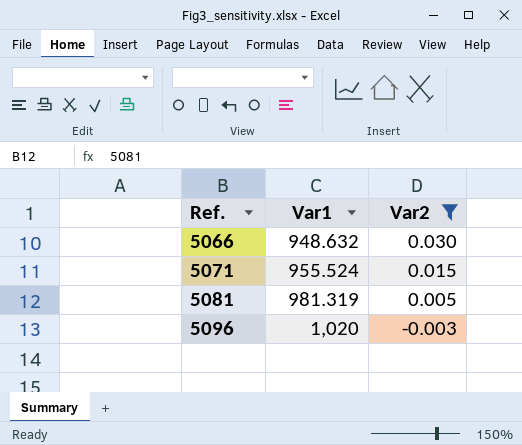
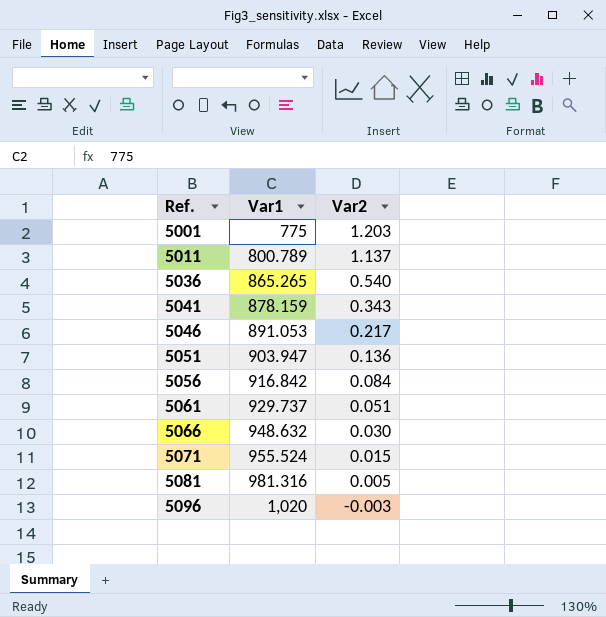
filter: Var2 <= 0.030 -> none
5081 | Var1: 981.319 -> 981.316

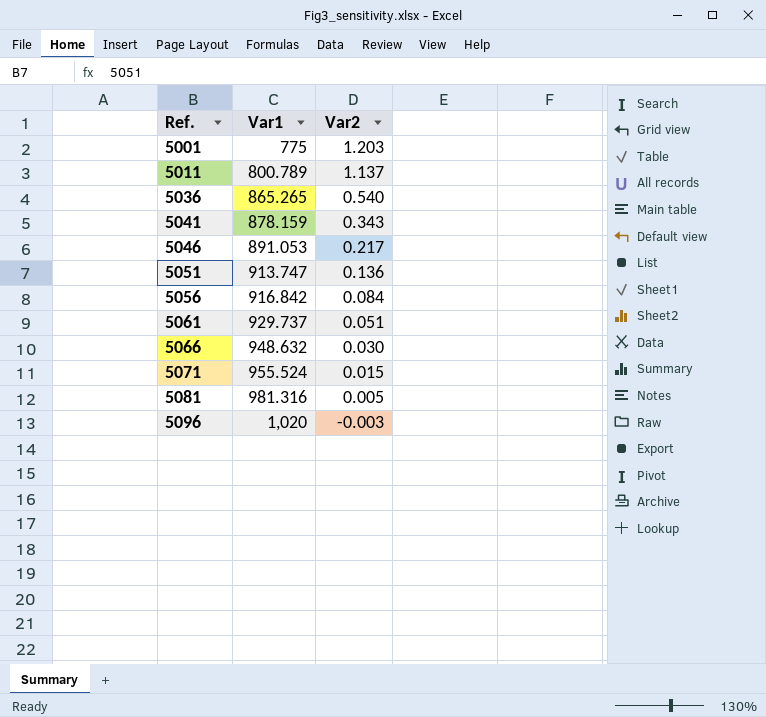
5051 | Var1: 903.947 -> 913.747

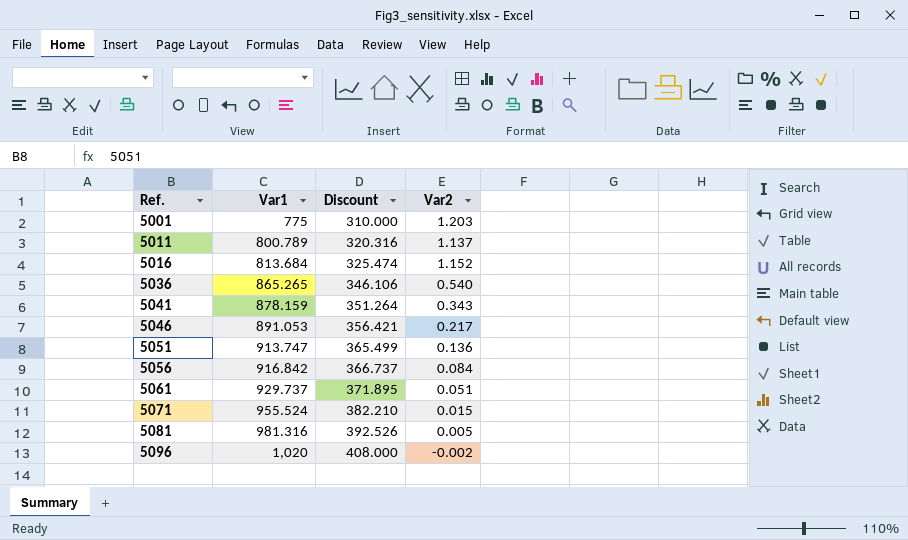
column Discount | formula: none -> [Var1] * 0.4
row 5066: 948.632 | 0.030 -> none
row 5016: none -> 813.684 | 325.474 | 1.152
5096 | Var2: -0.003 -> -0.002

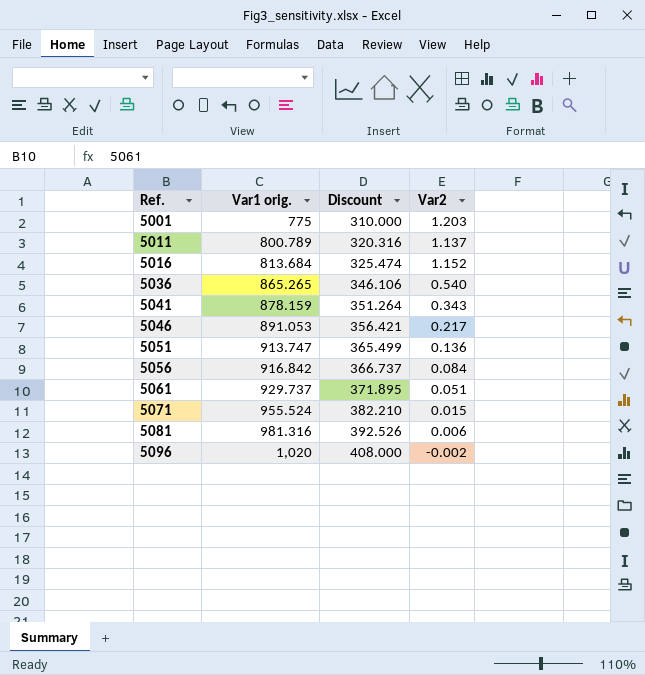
column name: Var1 -> Var1 orig.
5081 | Var2: 0.005 -> 0.006

